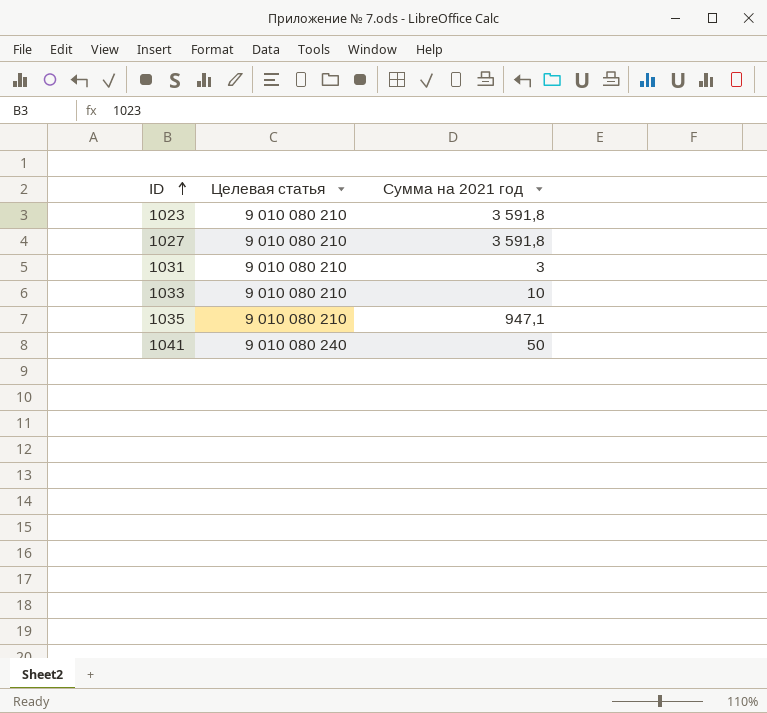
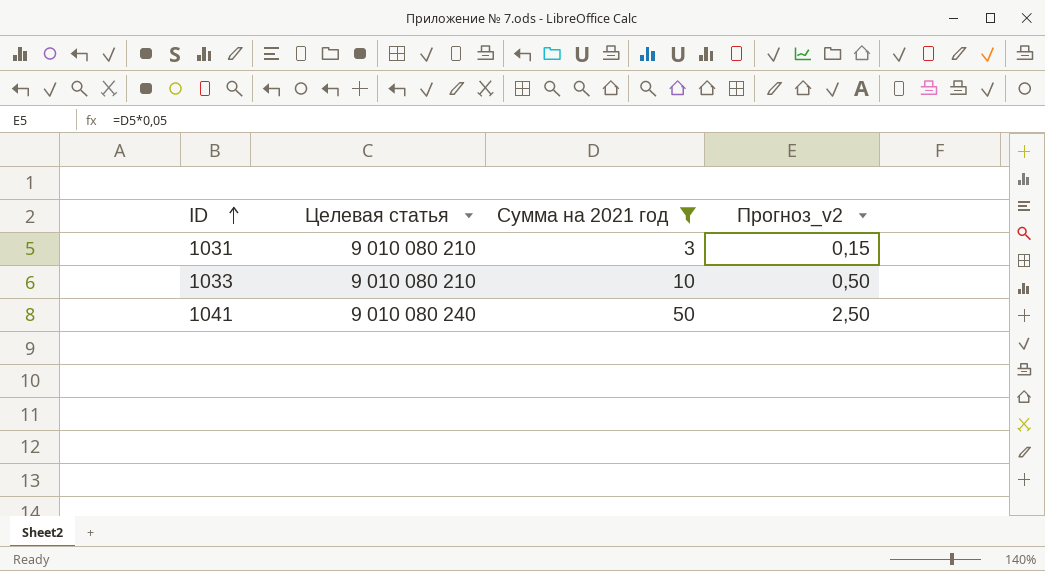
filter: none -> Сумма на 2021 год <= 50
column Прогноз_v2 | formula: none -> [Сумма на 2021 год] * 0,05

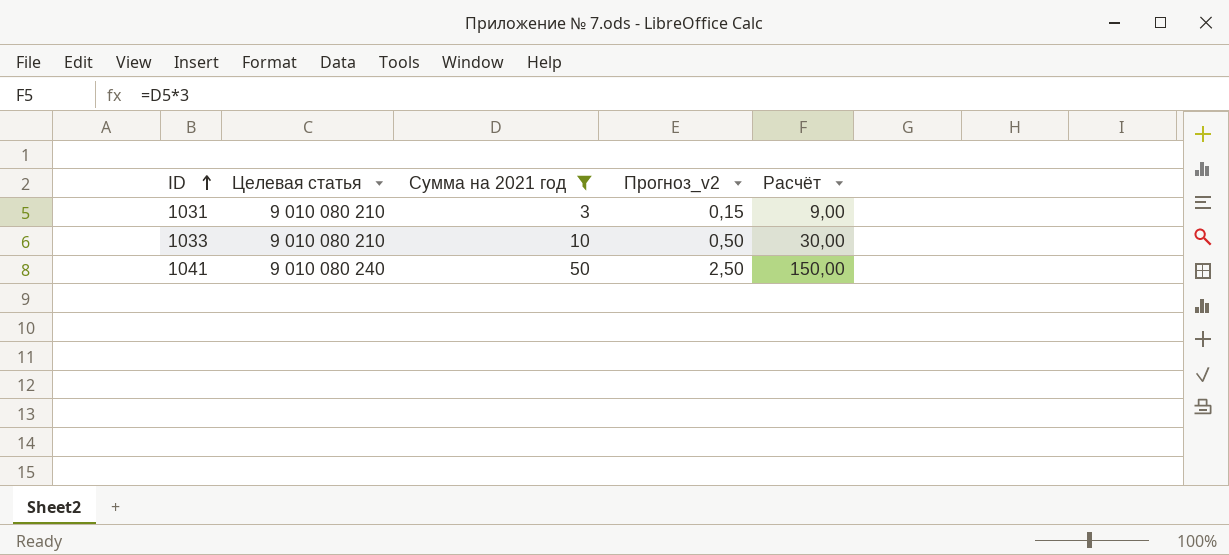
column Расчёт | formula: none -> [Сумма на 2021 год] * 3

